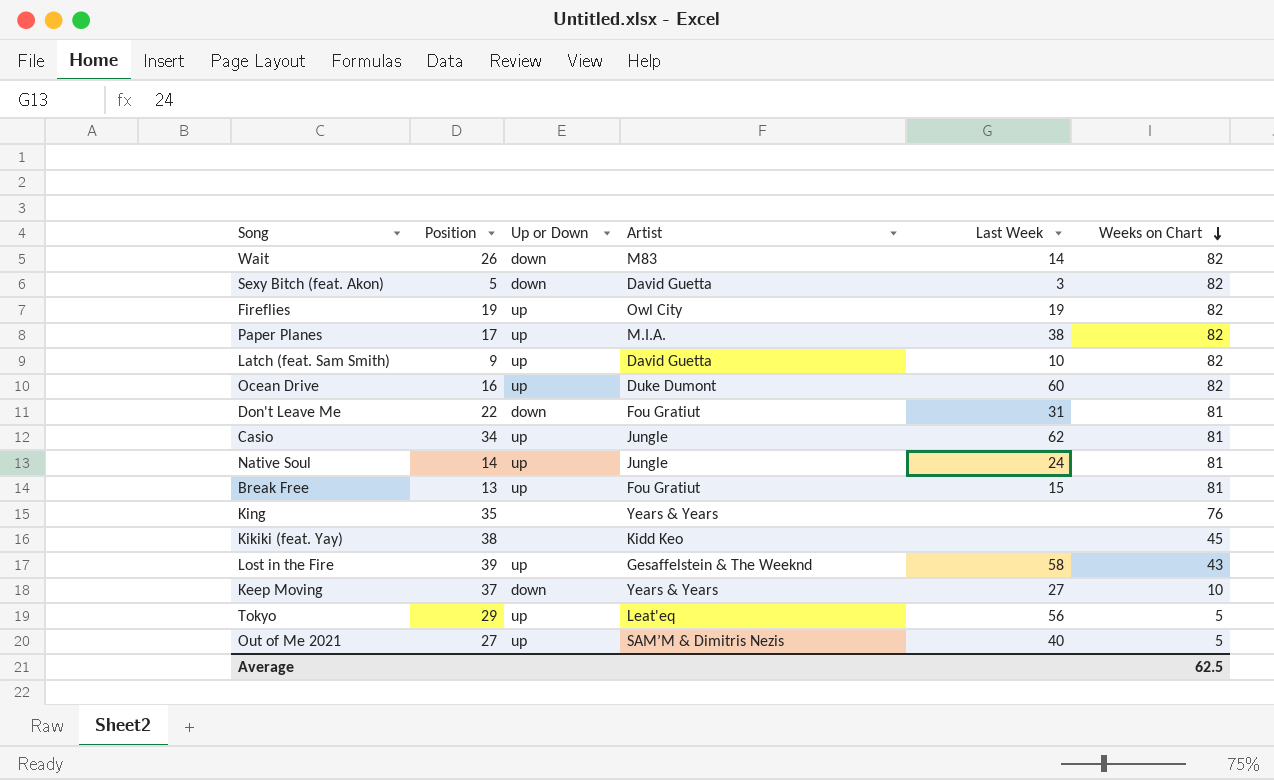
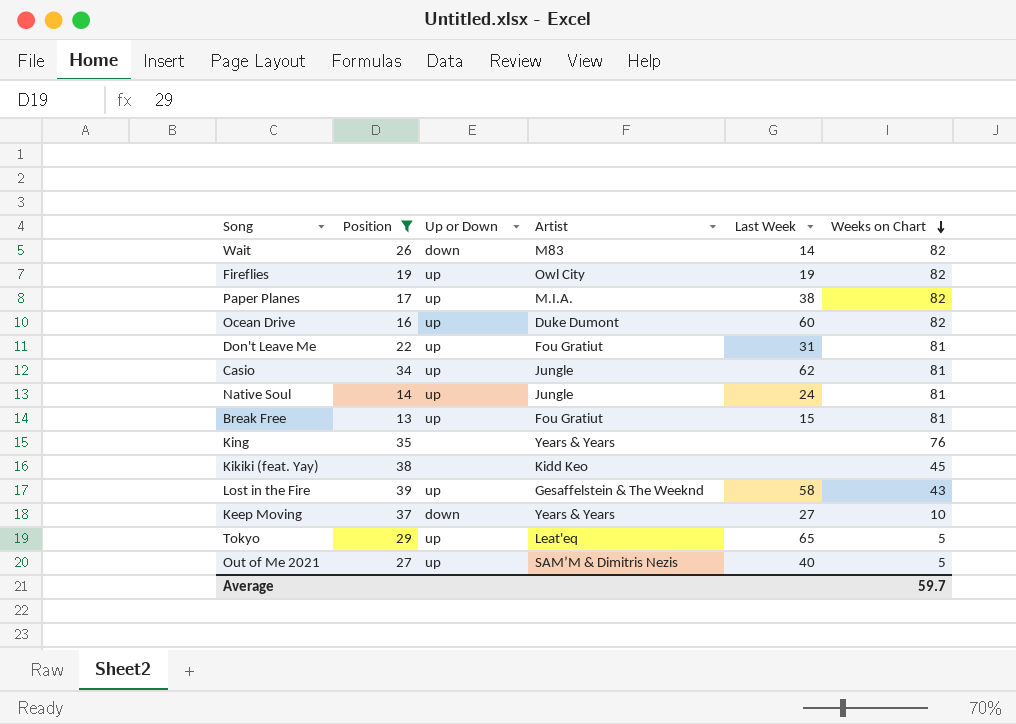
filter: none -> Position >= 13
Don't Leave Me | Up or Down: down -> up
Tokyo | Last Week: 56 -> 65
Average | Weeks on Chart: 62.5 -> 59.7

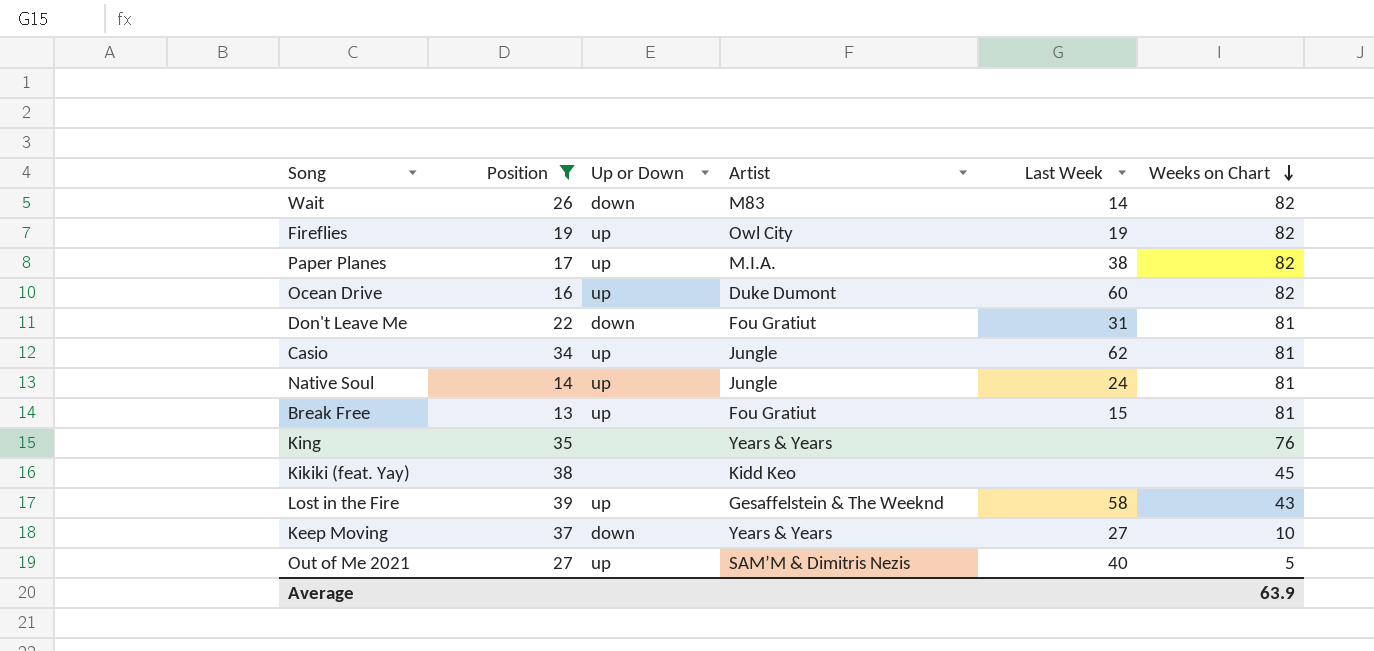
row Tokyo: 29 | up | Leat'eq | 65 | 5 -> none
Don't Leave Me | Up or Down: up -> down
Average | Weeks on Chart: 59.7 -> 63.9

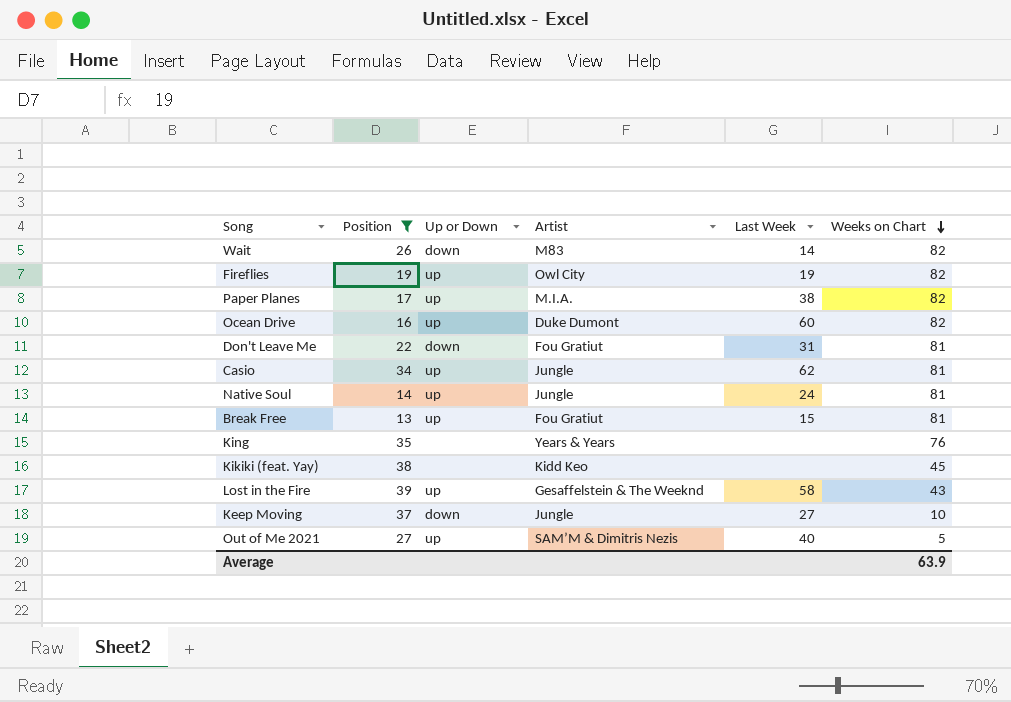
Keep Moving | Artist: Years & Years -> Jungle

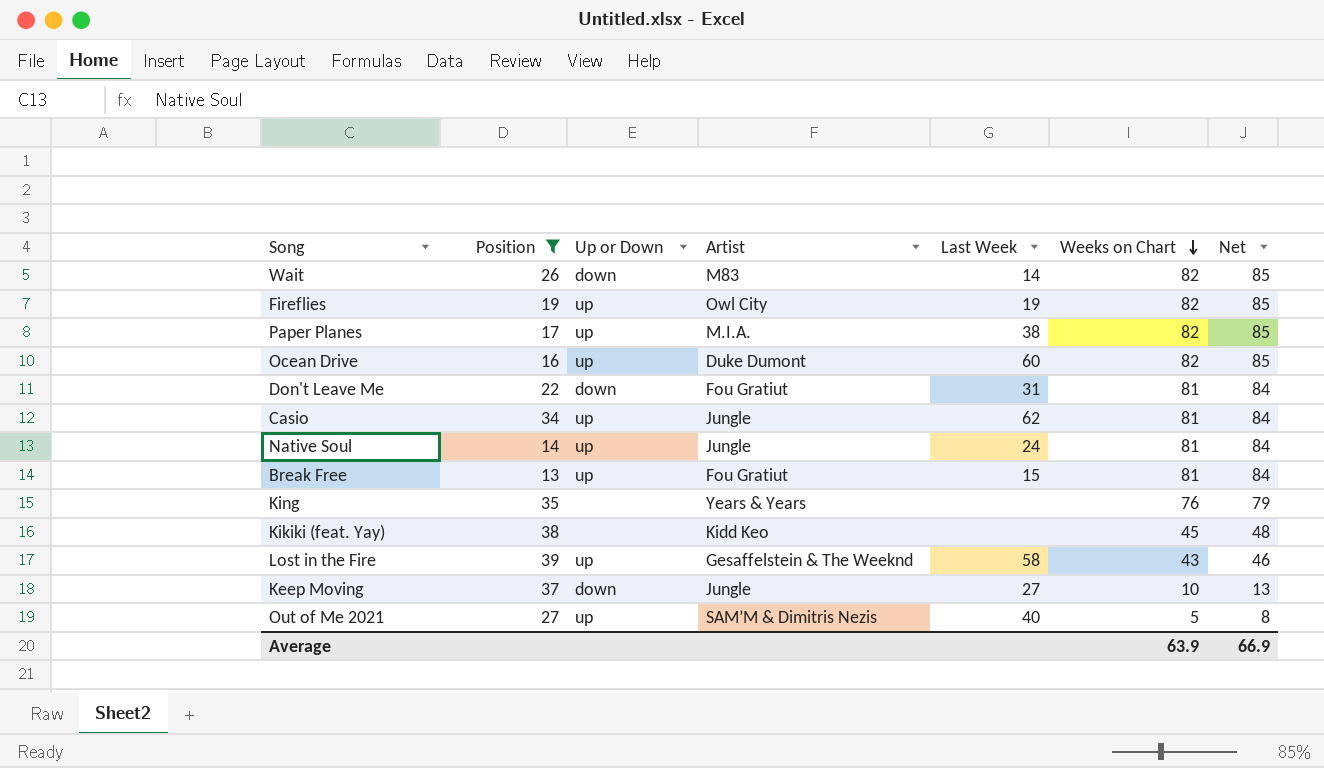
column Net | formula: none -> [Weeks on Chart] + 3

